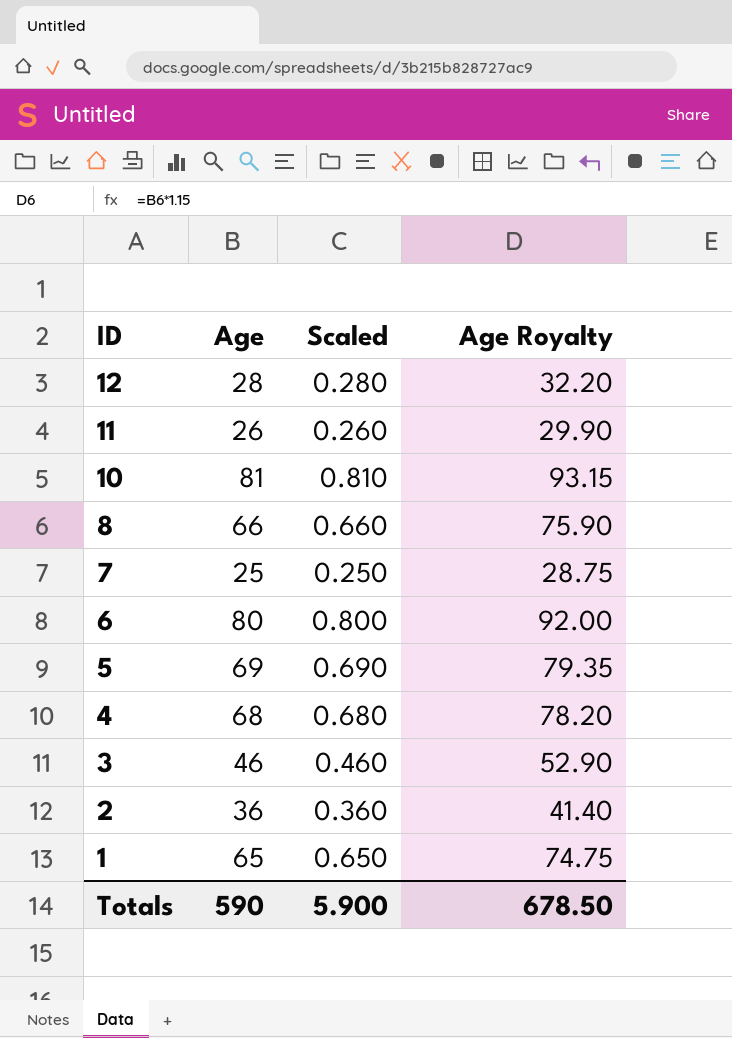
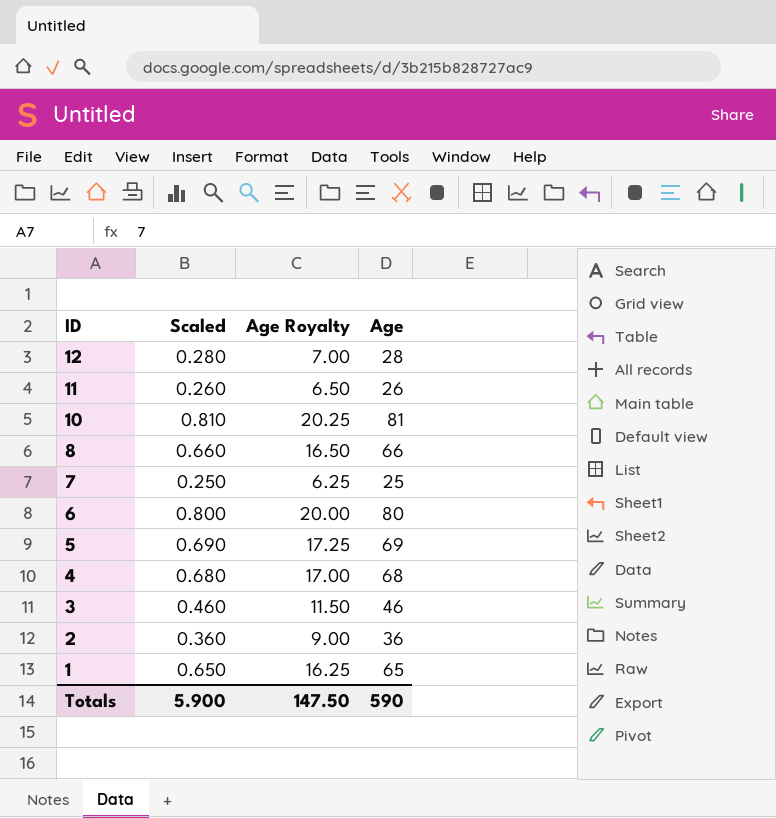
column Age Royalty | formula: [Age] * 1.15 -> [Age] * 0.25
column Age | position: 2 -> 4
Totals | Age Royalty: 678.50 -> 147.50

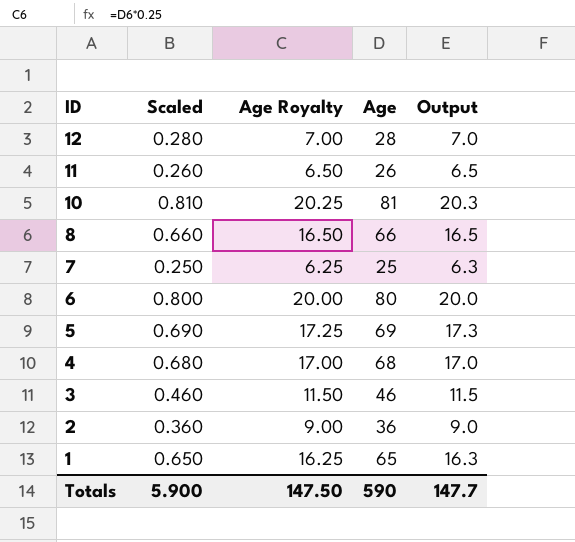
column Output | formula: none -> [Age] * 0.25

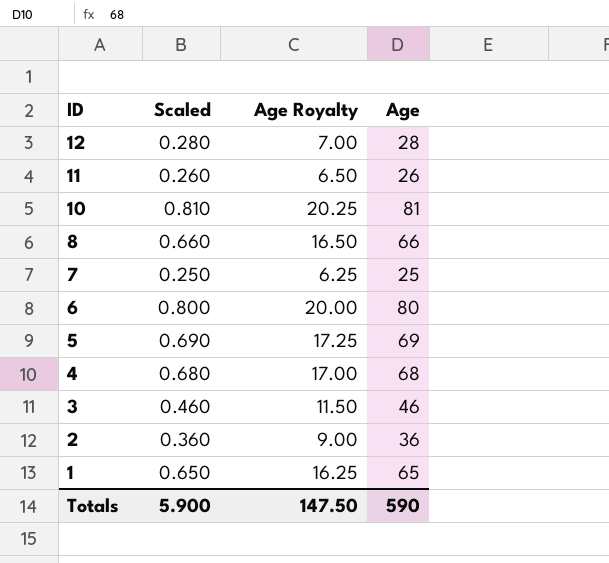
column Output | formula: [Age] * 0.25 -> none

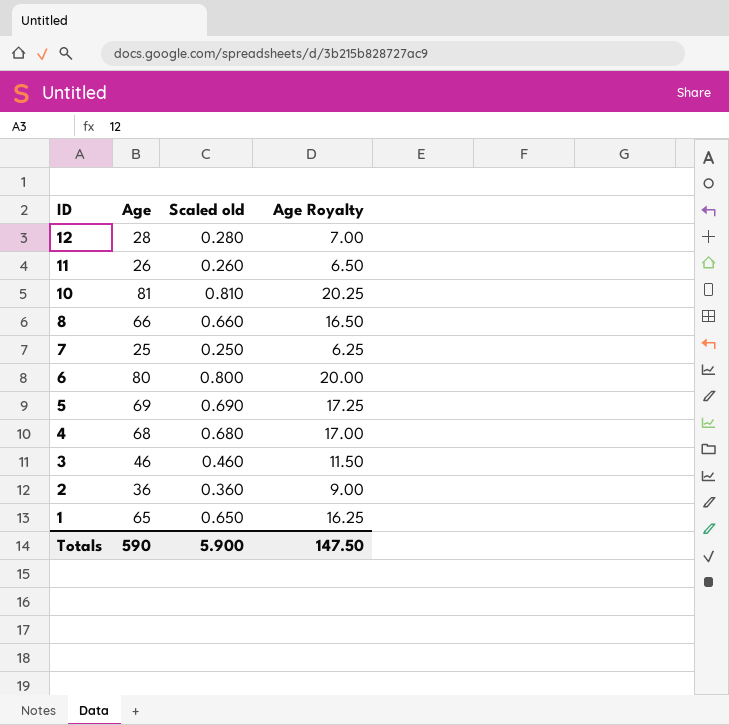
column Age | position: 4 -> 2
column name: Scaled -> Scaled old

